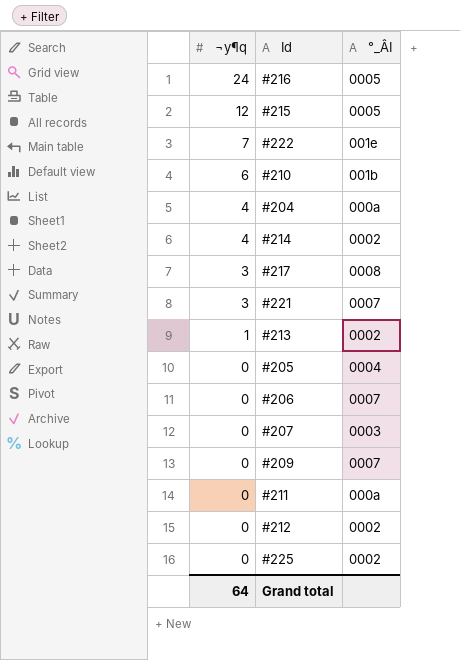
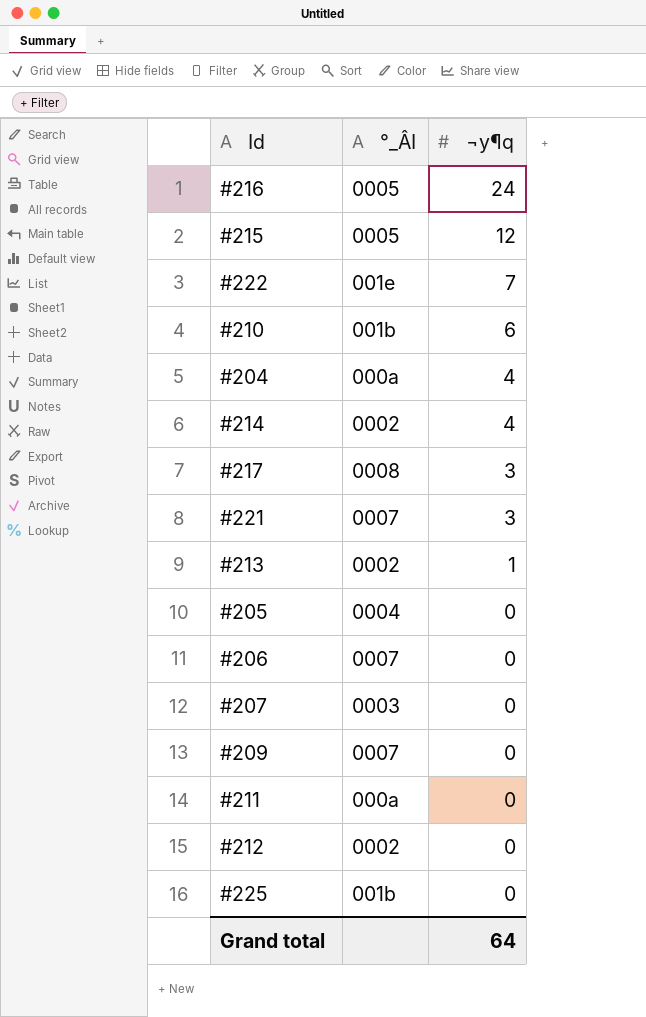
column ¬y¶q | position: 1 -> 3
#225 | °_ÂI: 0002 -> 001b

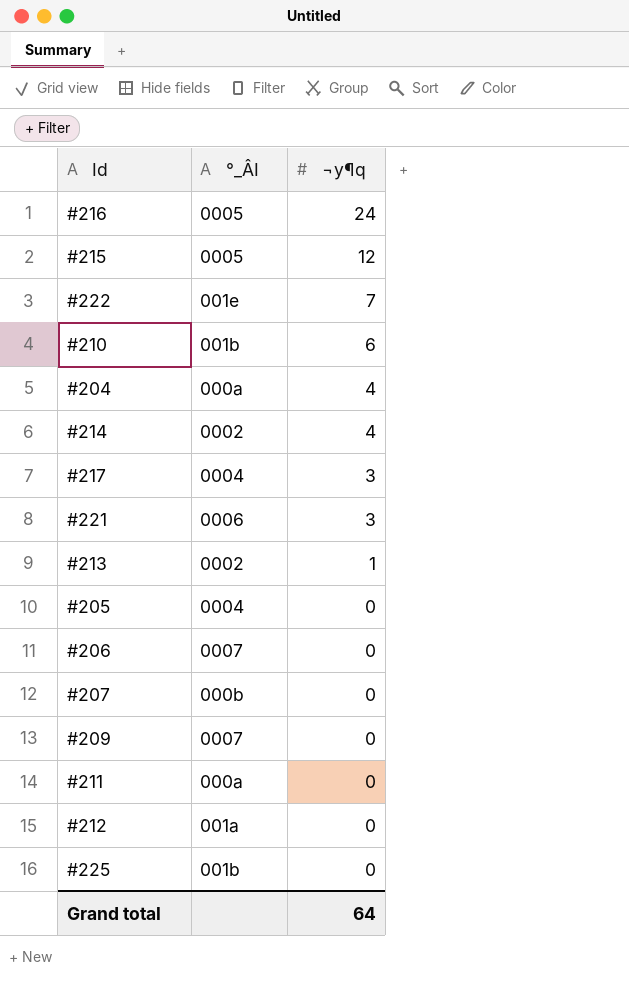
#217 | °_ÂI: 0008 -> 0004
#221 | °_ÂI: 0007 -> 0006
#207 | °_ÂI: 0003 -> 000b
#212 | °_ÂI: 0002 -> 001a

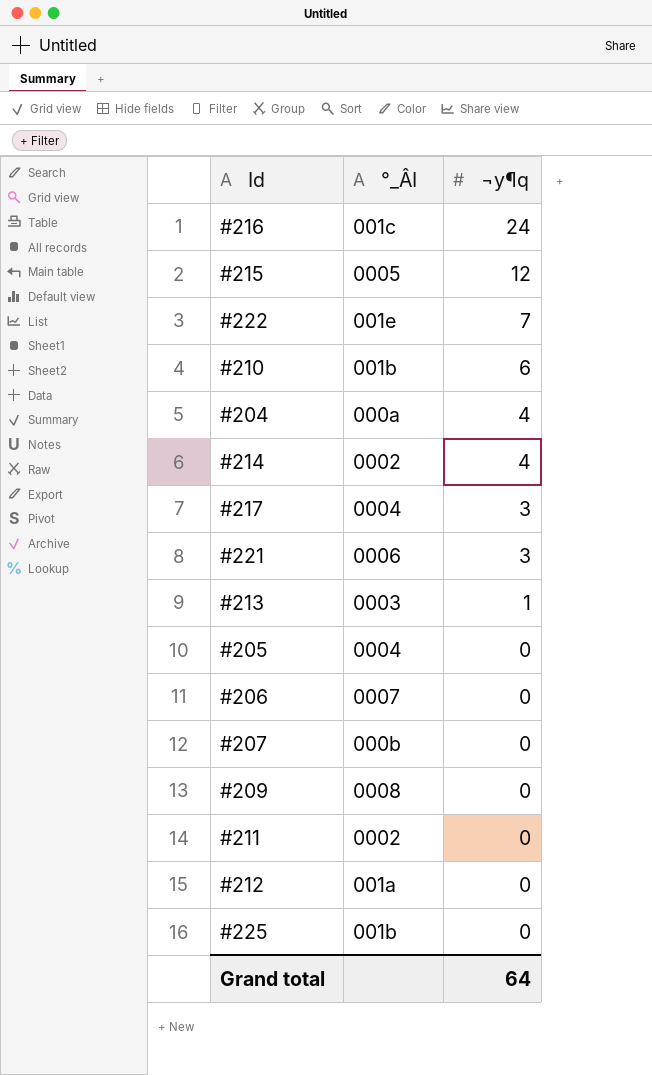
#216 | °_ÂI: 0005 -> 001c
#213 | °_ÂI: 0002 -> 0003
#209 | °_ÂI: 0007 -> 0008
#211 | °_ÂI: 000a -> 0002

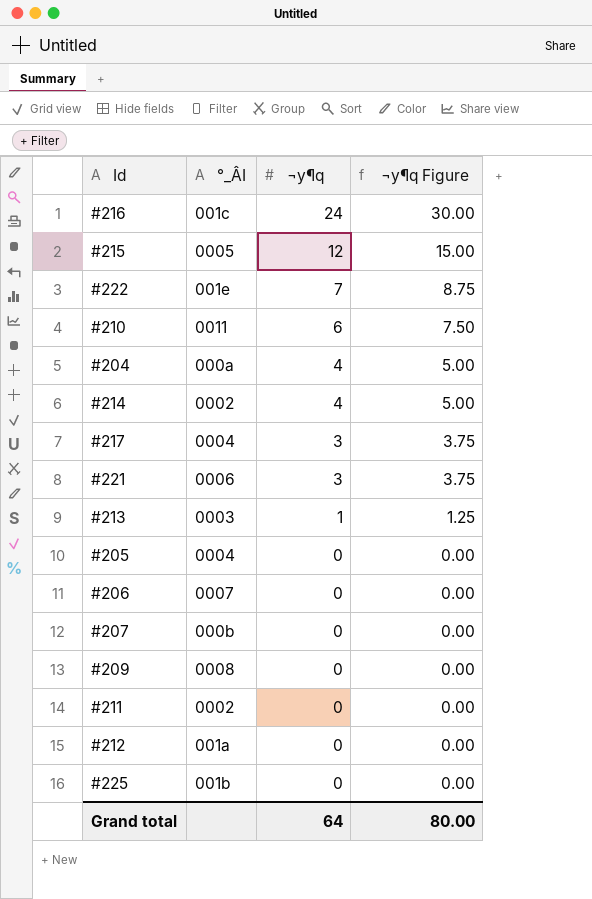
column ¬y¶q Figure | formula: none -> [¬y¶q] * 1.25
#210 | °_ÂI: 001b -> 0011

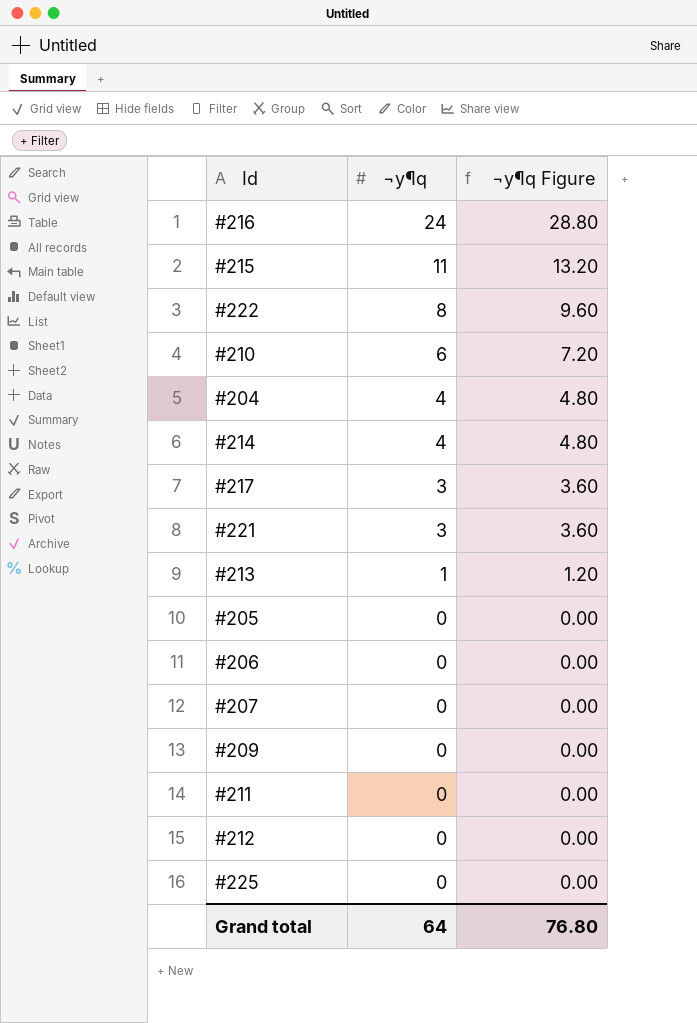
column °_ÂI | position: 2 -> none
column ¬y¶q Figure | formula: [¬y¶q] * 1.25 -> [¬y¶q] * 1.2
#215 | ¬y¶q: 12 -> 11
#222 | ¬y¶q: 7 -> 8
Grand total | ¬y¶q Figure: 80.00 -> 76.80

